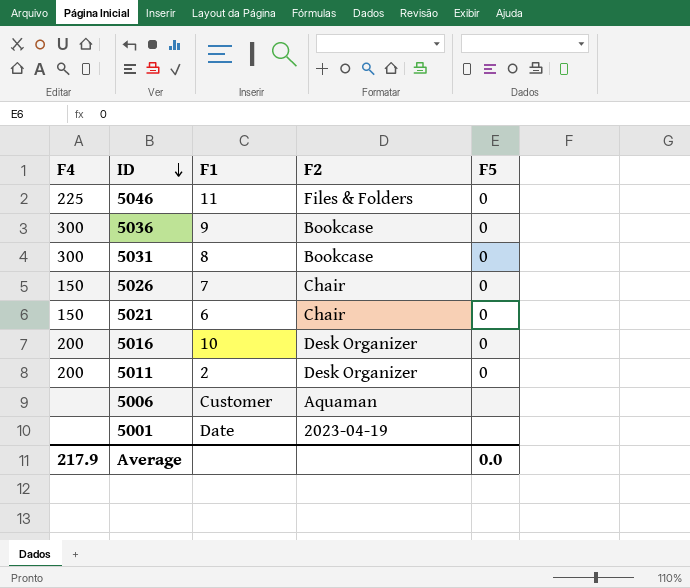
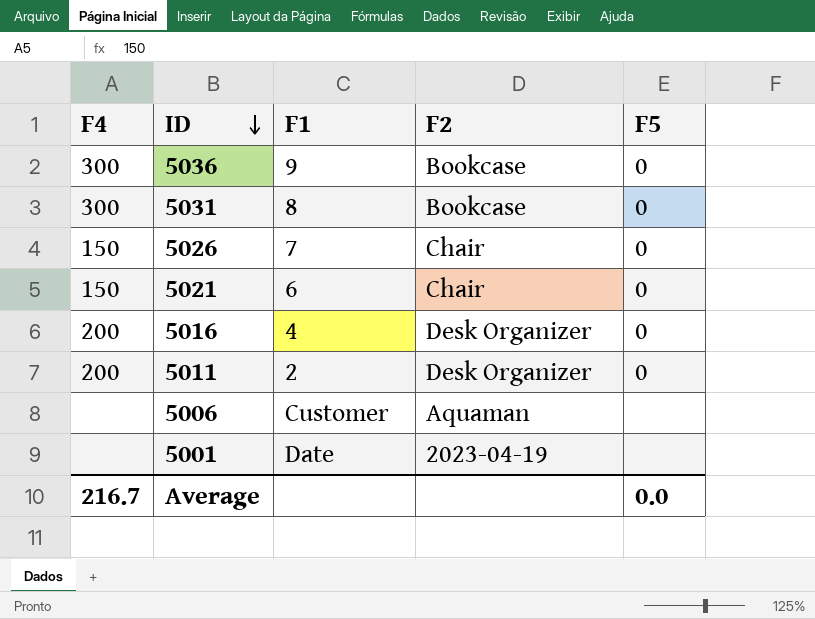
row 5046: 225 | 11 | Files & Folders | 0 -> none
5016 | F1: 10 -> 4
Average | F4: 217.9 -> 216.7

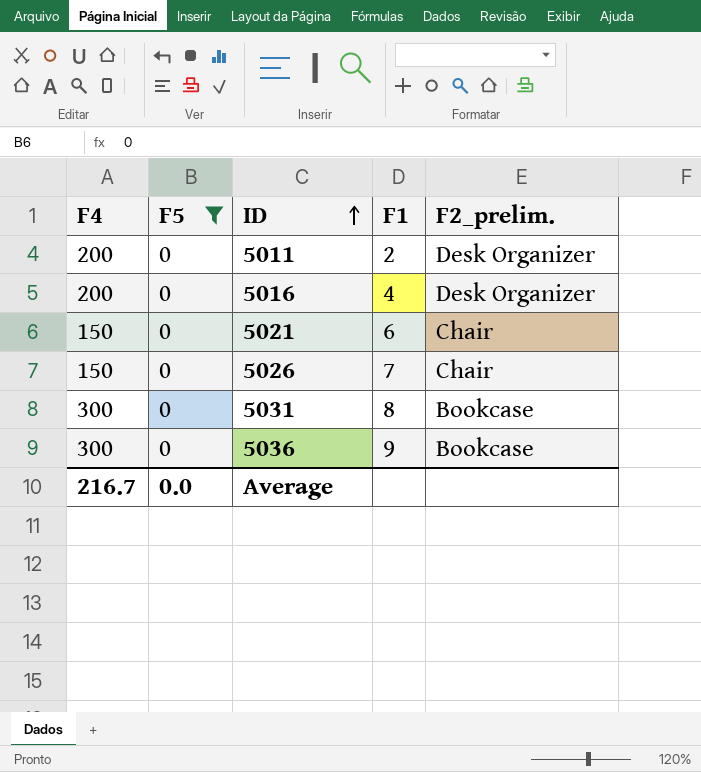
filter: none -> F5 = 0
row order: ID descending -> ID ascending
column F5 | position: 5 -> 2
column name: F2 -> F2_prelim.

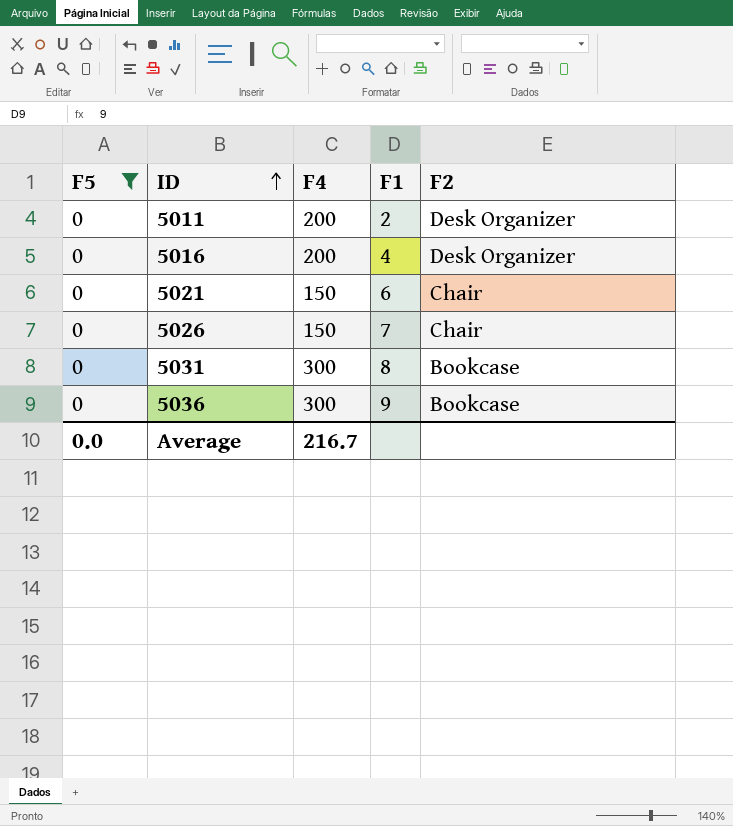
column F4 | position: 1 -> 3
column name: F2_prelim. -> F2

